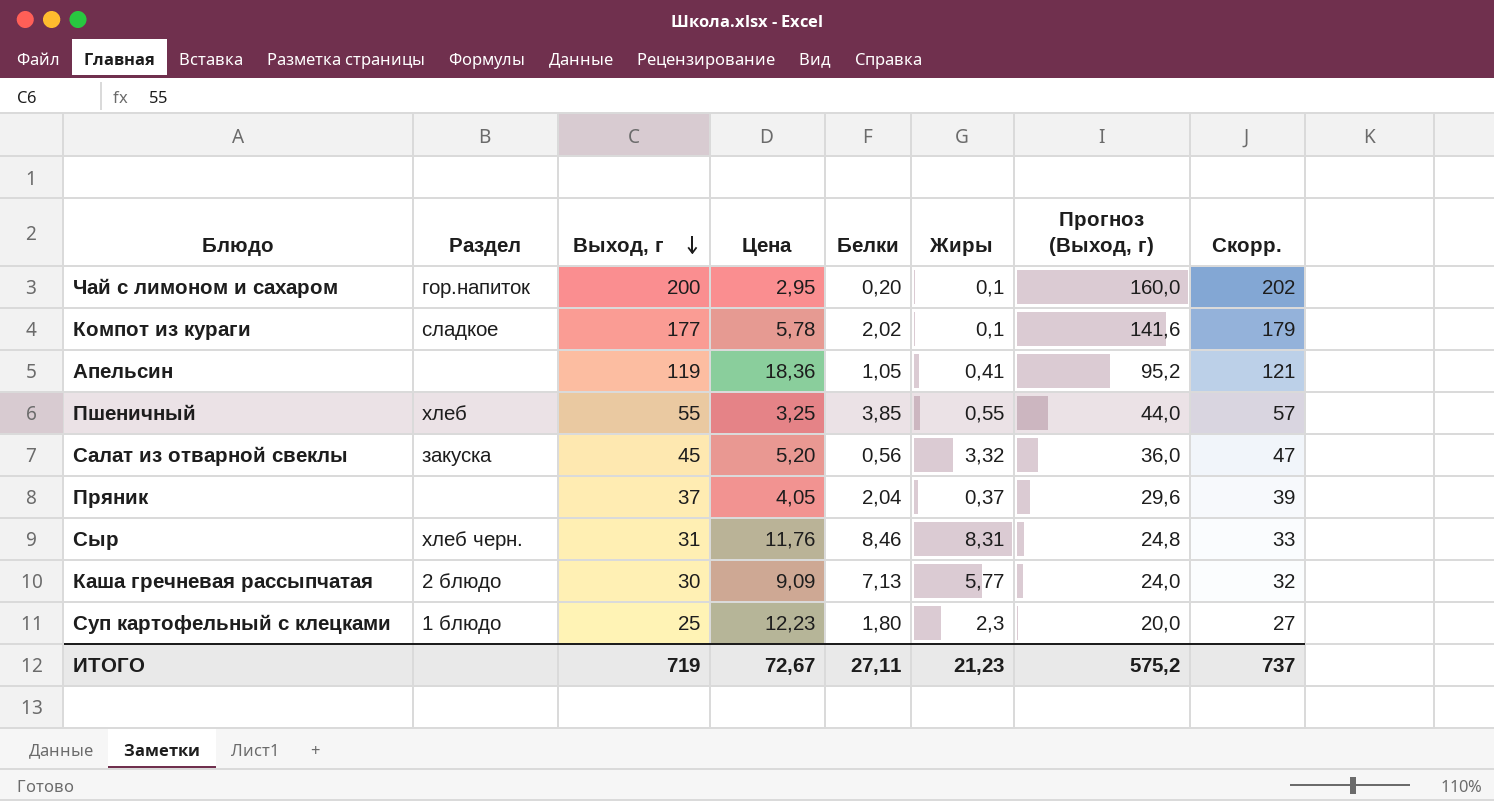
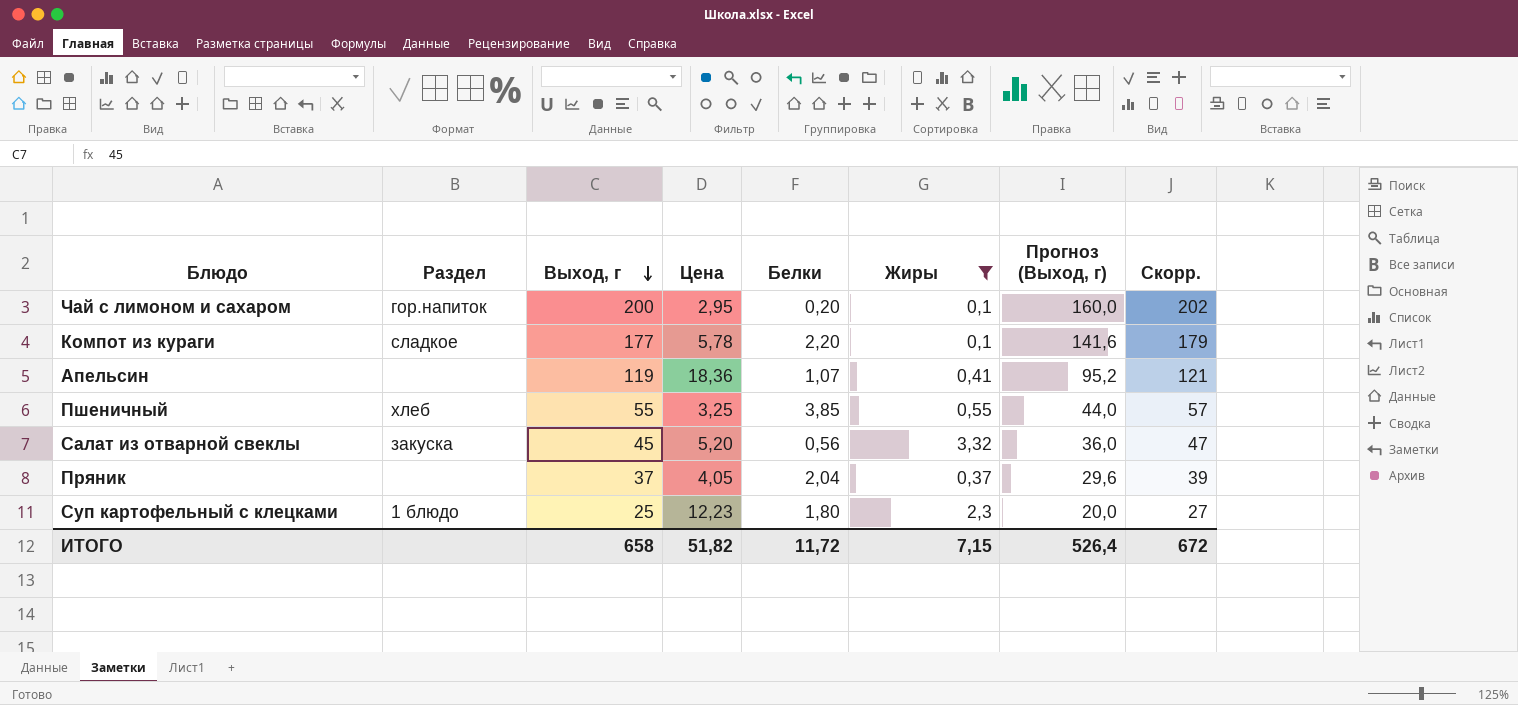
filter: none -> Жиры <= 3,32
Компот из кураги | Белки: 2,02 -> 2,20
Апельсин | Белки: 1,05 -> 1,07
ИТОГО | Выход, г: 719 -> 658
ИТОГО | Цена: 72,67 -> 51,82
ИТОГО | Белки: 27,11 -> 11,72
ИТОГО | Жиры: 21,23 -> 7,15
ИТОГО | Прогноз (Выход, г): 575,2 -> 526,4
ИТОГО | Скорр.: 737 -> 672

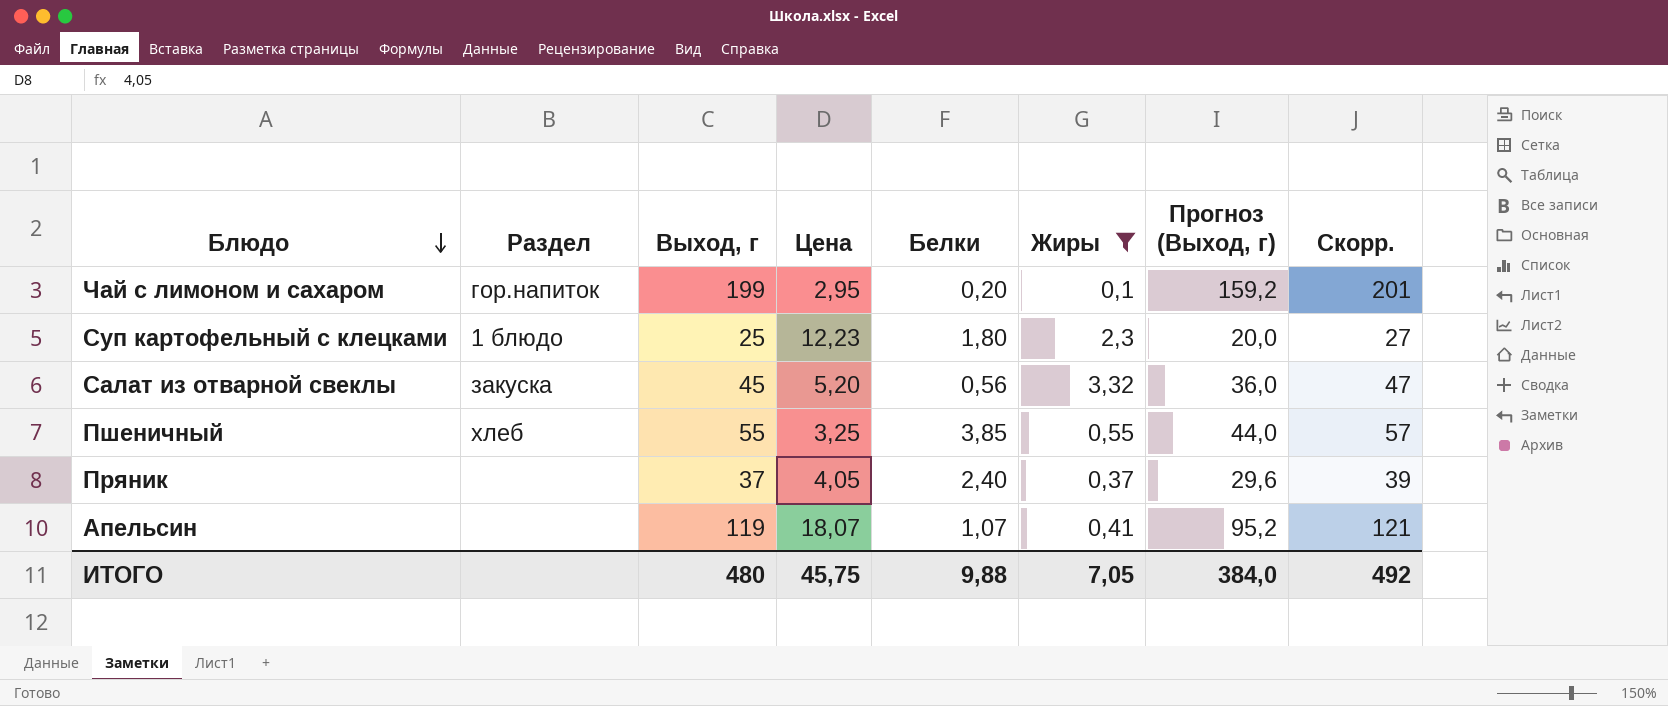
row order: Выход, г descending -> Блюдо descending
row Компот из кураги: сладкое | 177 | 5,78 | 2,20 | 0,1 | 141,6 | 179 -> none
Чай с лимоном и сахаром | Выход, г: 200 -> 199
Чай с лимоном и сахаром | Прогноз (Выход, г): 160,0 -> 159,2
Чай с лимоном и сахаром | Скорр.: 202 -> 201
Пряник | Белки: 2,04 -> 2,40
Апельсин | Цена: 18,36 -> 18,07
ИТОГО | Выход, г: 658 -> 480
ИТОГО | Цена: 51,82 -> 45,75
ИТОГО | Белки: 11,72 -> 9,88
ИТОГО | Жиры: 7,15 -> 7,05
ИТОГО | Прогноз (Выход, г): 526,4 -> 384,0
ИТОГО | Скорр.: 672 -> 492

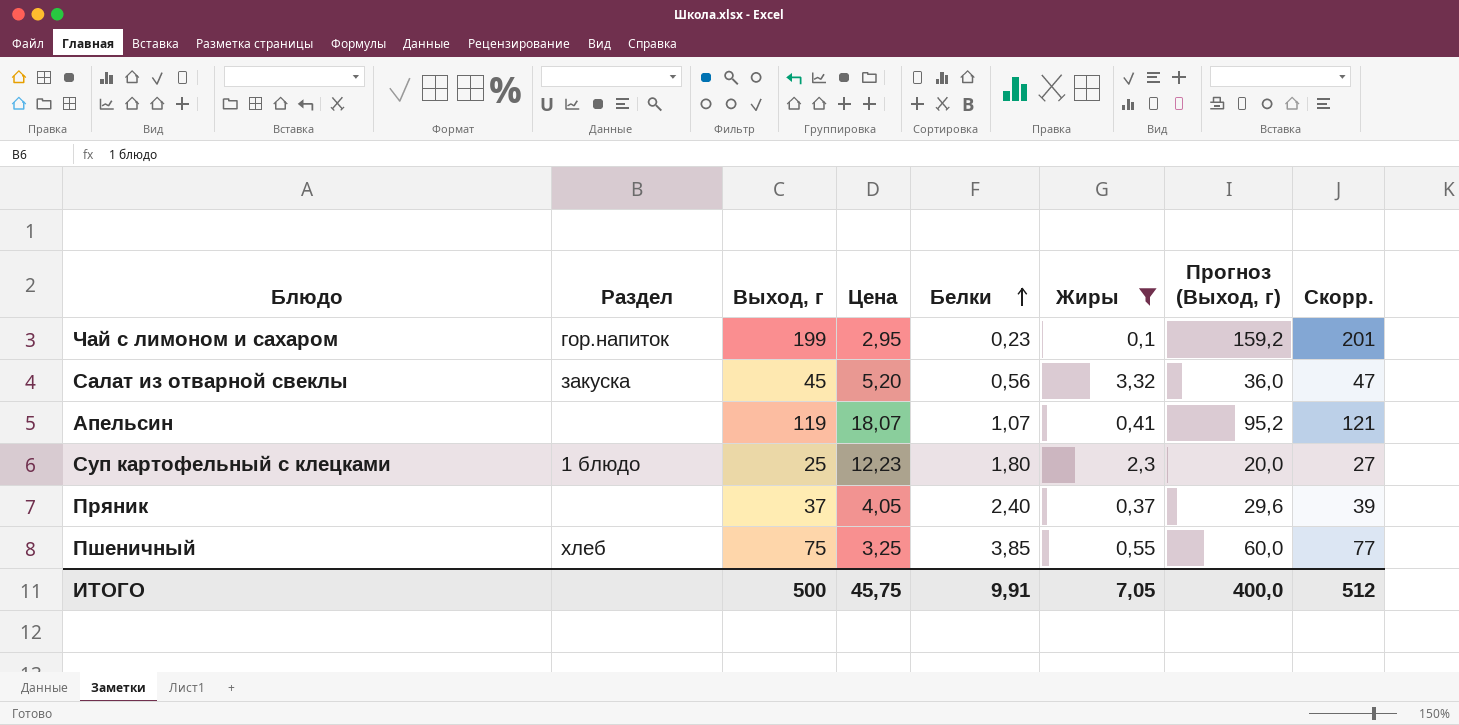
row order: Блюдо descending -> Белки ascending
Чай с лимоном и сахаром | Белки: 0,20 -> 0,23
Пшеничный | Выход, г: 55 -> 75
Пшеничный | Прогноз (Выход, г): 44,0 -> 60,0
Пшеничный | Скорр.: 57 -> 77
ИТОГО | Выход, г: 480 -> 500
ИТОГО | Белки: 9,88 -> 9,91
ИТОГО | Прогноз (Выход, г): 384,0 -> 400,0
ИТОГО | Скорр.: 492 -> 512

